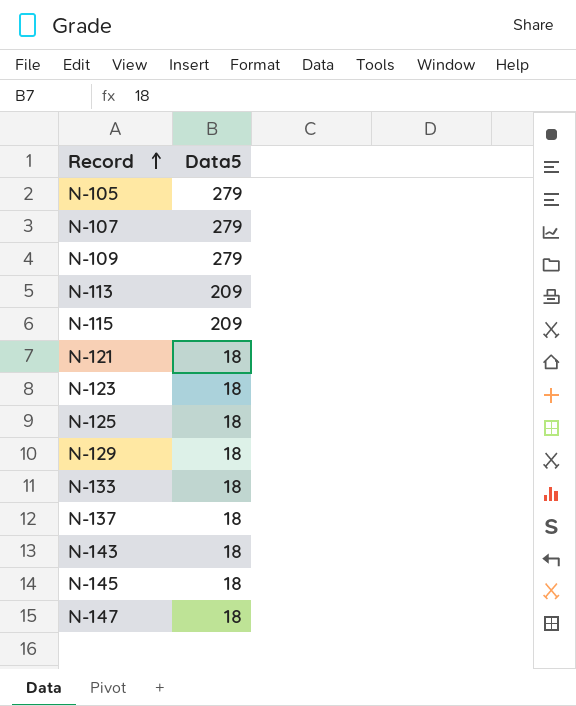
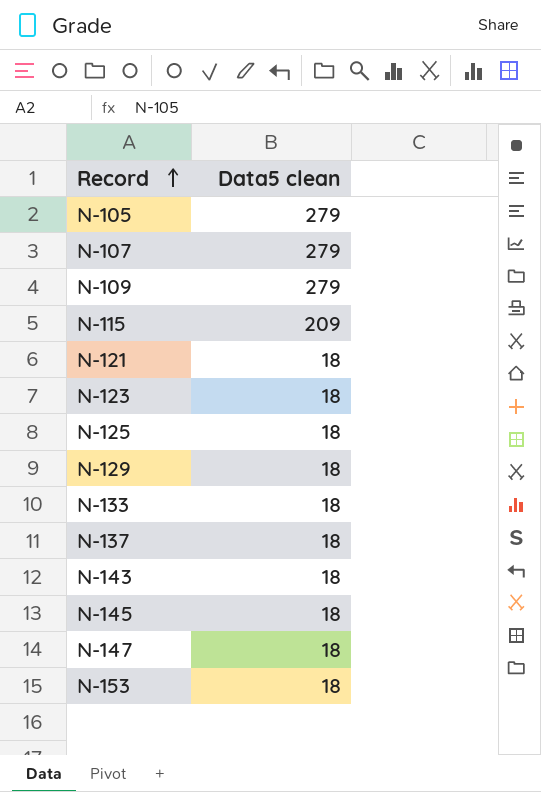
column name: Data5 -> Data5 clean
row N-113: 209 -> none
row N-153: none -> 18

